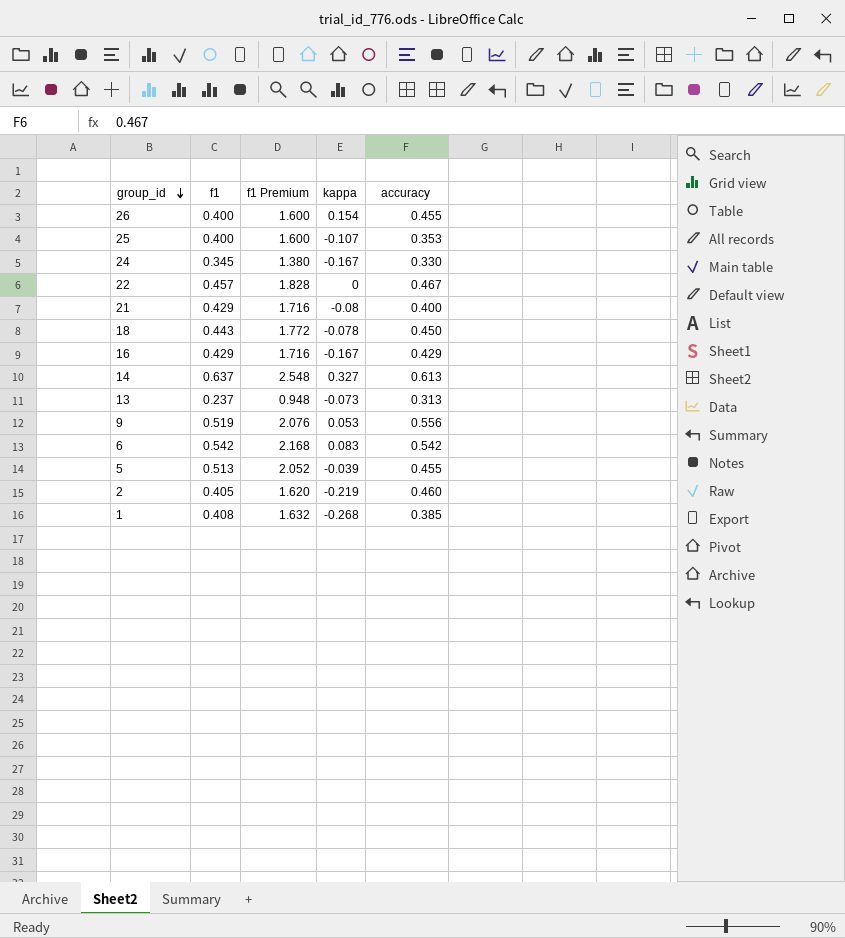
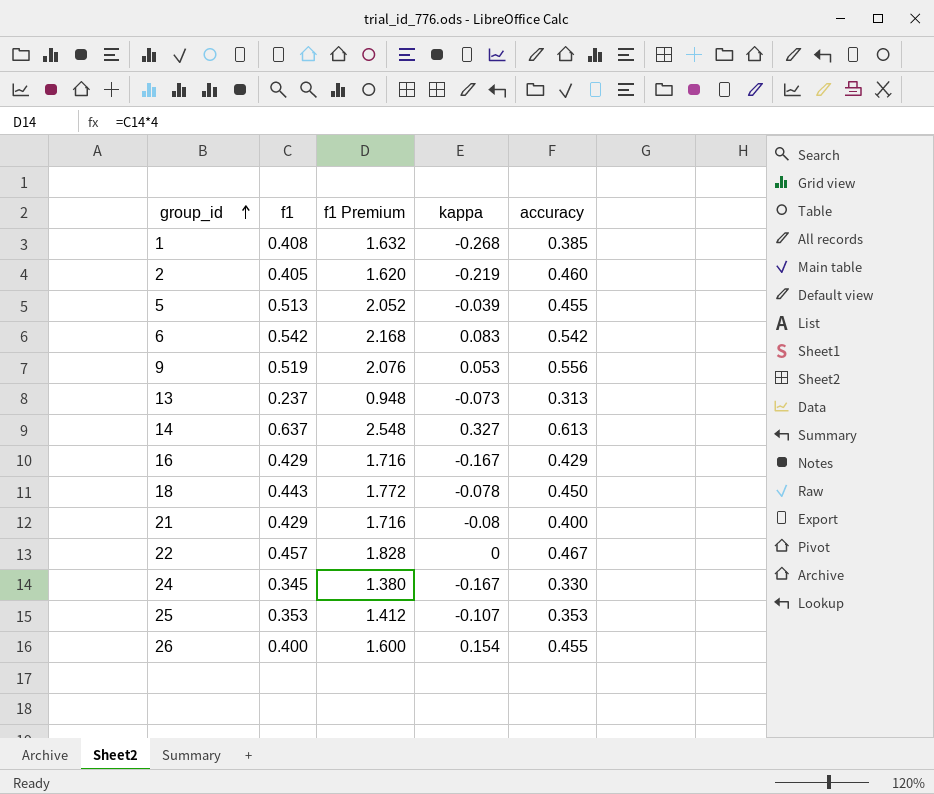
row order: group_id descending -> group_id ascending
25 | f1: 0.400 -> 0.353
25 | f1 Premium: 1.600 -> 1.412

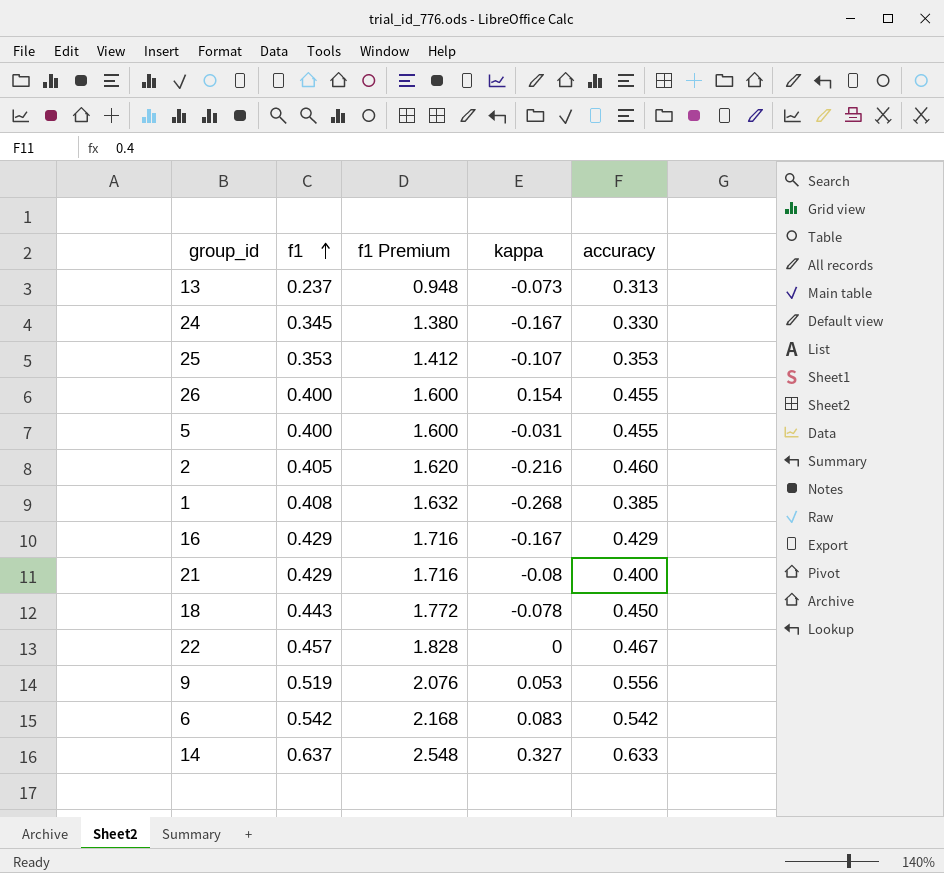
row order: group_id ascending -> f1 ascending
5 | f1: 0.513 -> 0.400
5 | f1 Premium: 2.052 -> 1.600
5 | kappa: -0.039 -> -0.031
2 | kappa: -0.219 -> -0.216
14 | accuracy: 0.613 -> 0.633

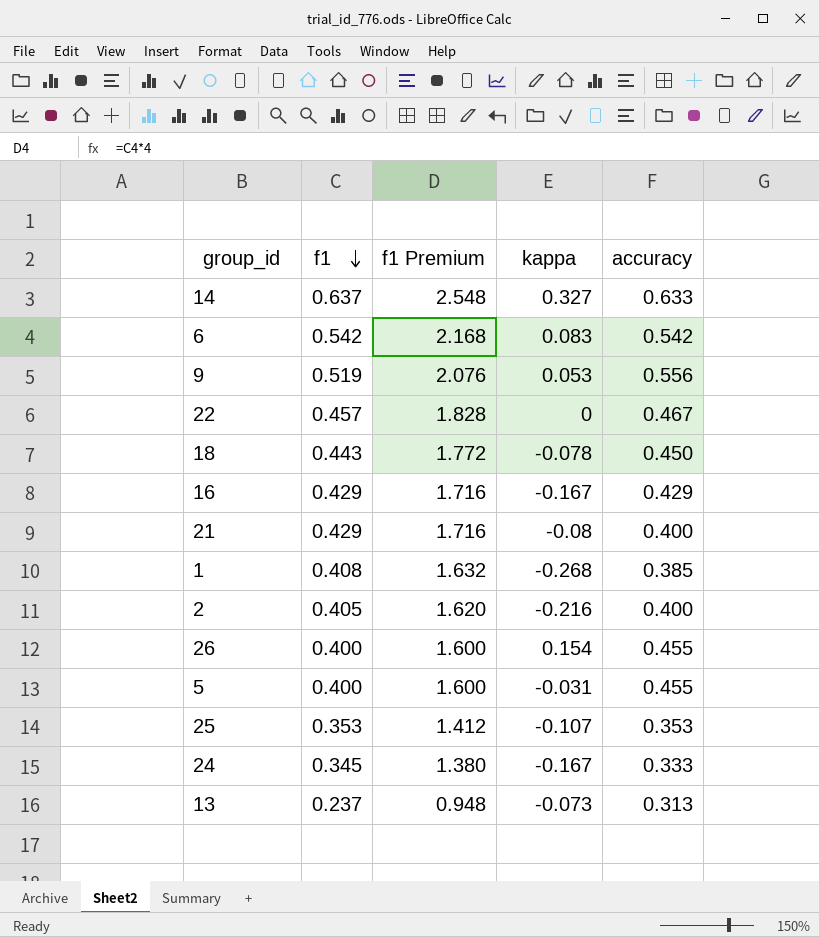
row order: f1 ascending -> f1 descending
2 | accuracy: 0.460 -> 0.400
24 | accuracy: 0.330 -> 0.333

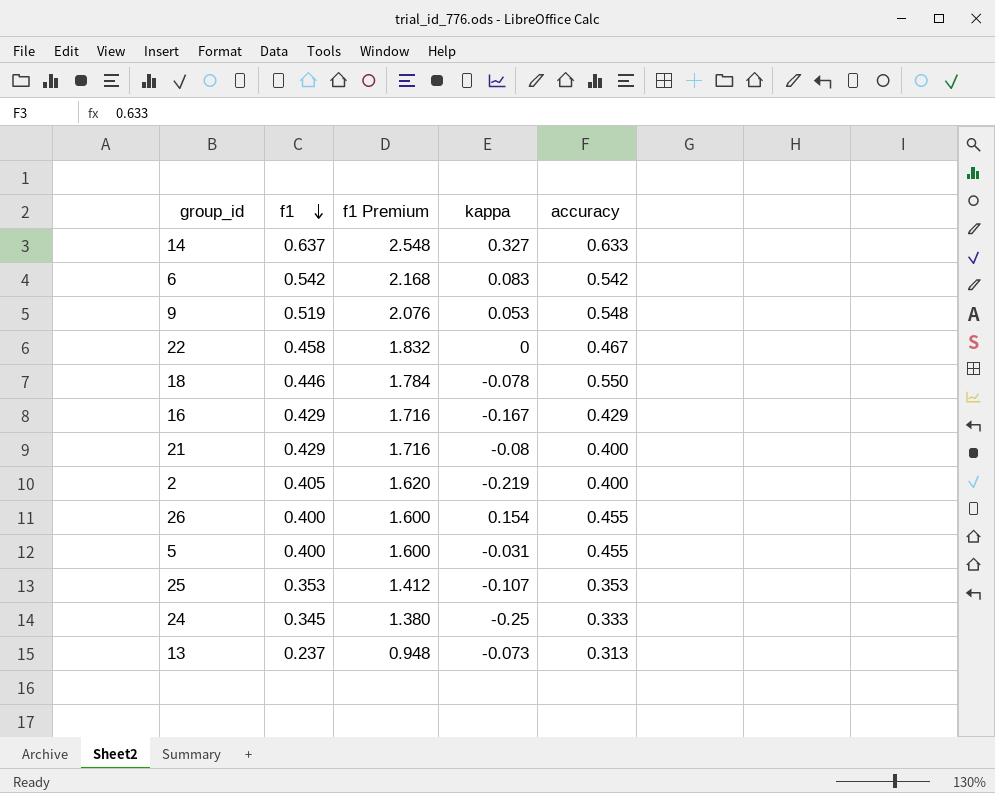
row 1: 0.408 | 1.632 | -0.268 | 0.385 -> none
9 | accuracy: 0.556 -> 0.548
22 | f1: 0.457 -> 0.458
22 | f1 Premium: 1.828 -> 1.832
18 | f1: 0.443 -> 0.446
18 | f1 Premium: 1.772 -> 1.784
18 | accuracy: 0.450 -> 0.550
2 | kappa: -0.216 -> -0.219
24 | kappa: -0.167 -> -0.25

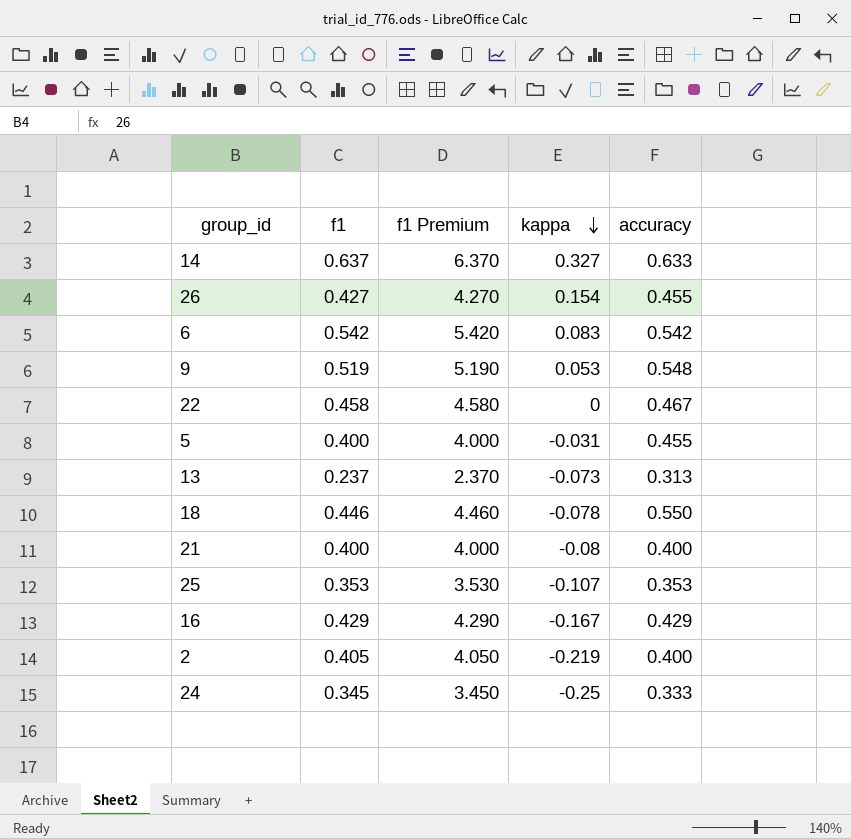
row order: f1 descending -> kappa descending
column f1 Premium | formula: [f1] * 4 -> [f1] * 10
26 | f1: 0.400 -> 0.427
21 | f1: 0.429 -> 0.400

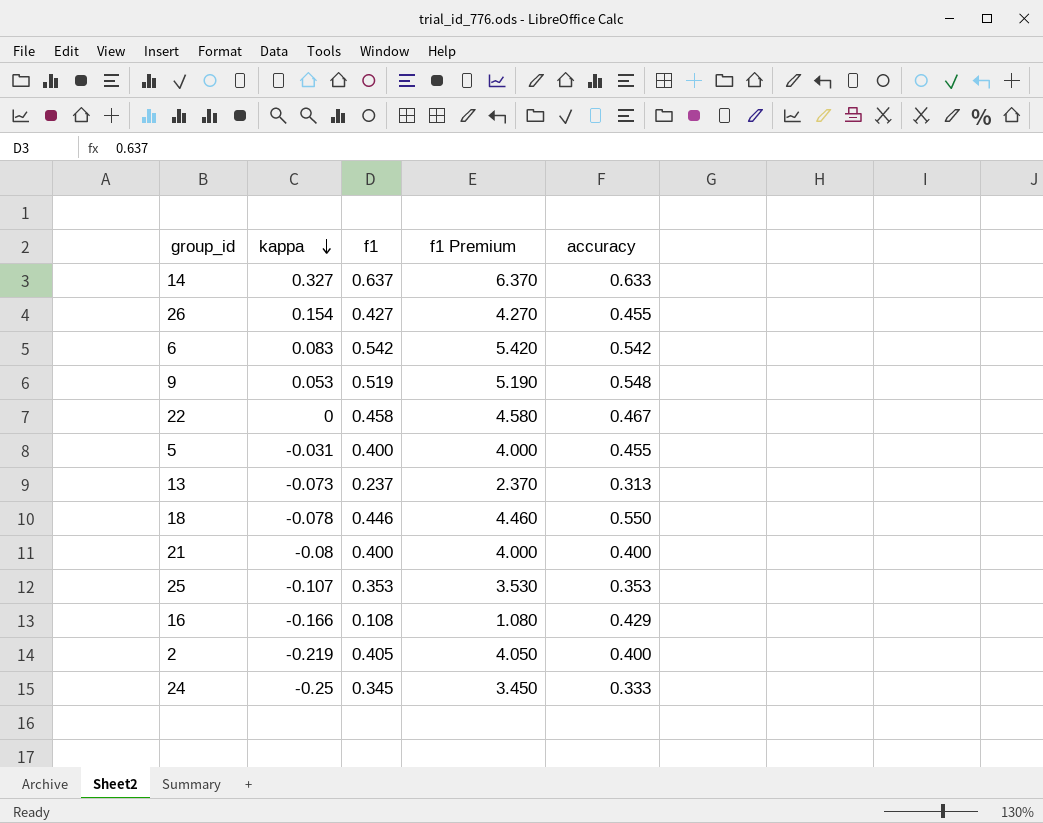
column kappa | position: 4 -> 2
16 | kappa: -0.167 -> -0.166
16 | f1: 0.429 -> 0.108
16 | f1 Premium: 4.290 -> 1.080

